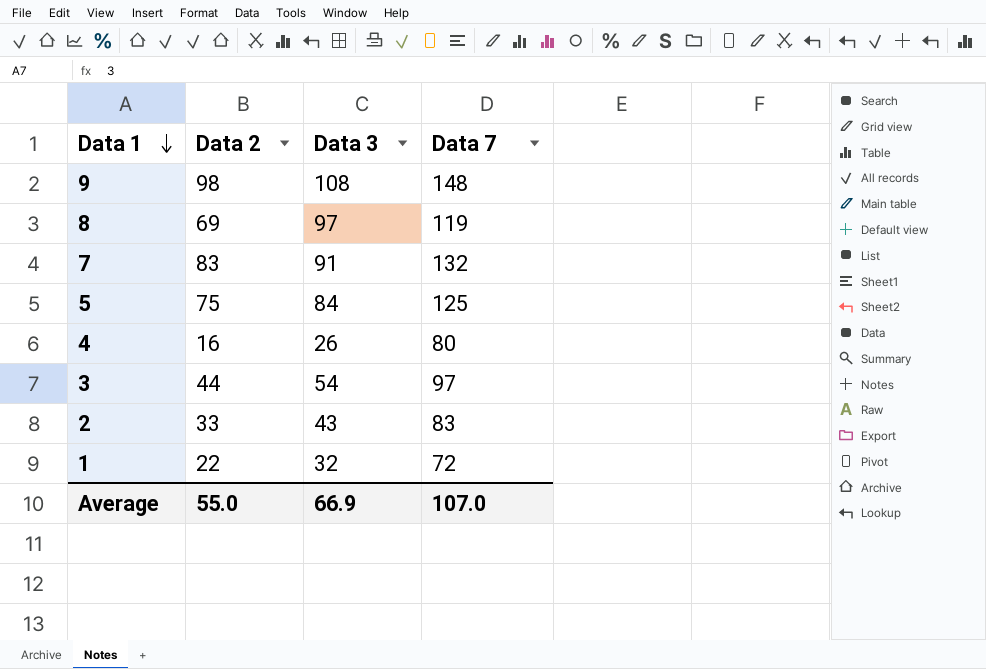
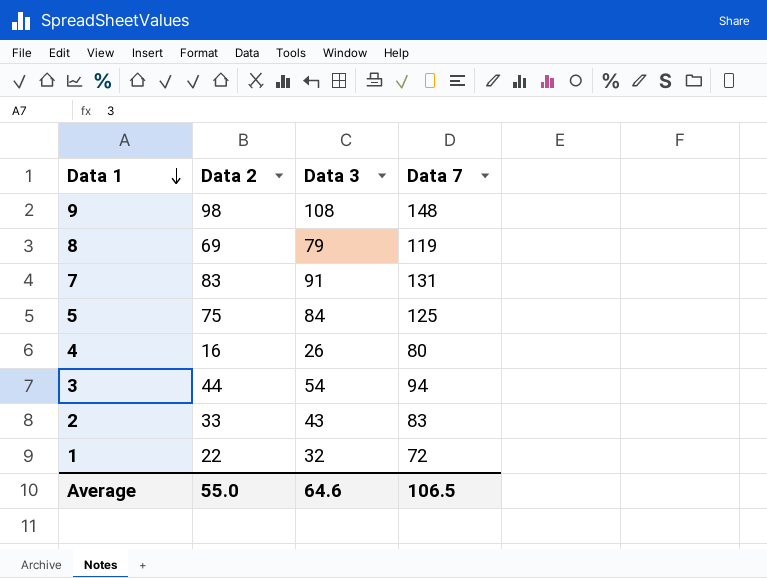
8 | Data 3: 97 -> 79
7 | Data 7: 132 -> 131
3 | Data 7: 97 -> 94
Average | Data 3: 66.9 -> 64.6
Average | Data 7: 107.0 -> 106.5

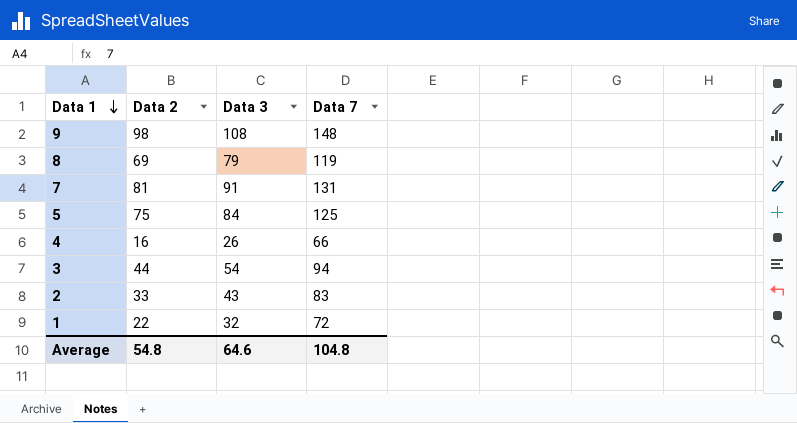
7 | Data 2: 83 -> 81
4 | Data 7: 80 -> 66
Average | Data 2: 55.0 -> 54.8
Average | Data 7: 106.5 -> 104.8

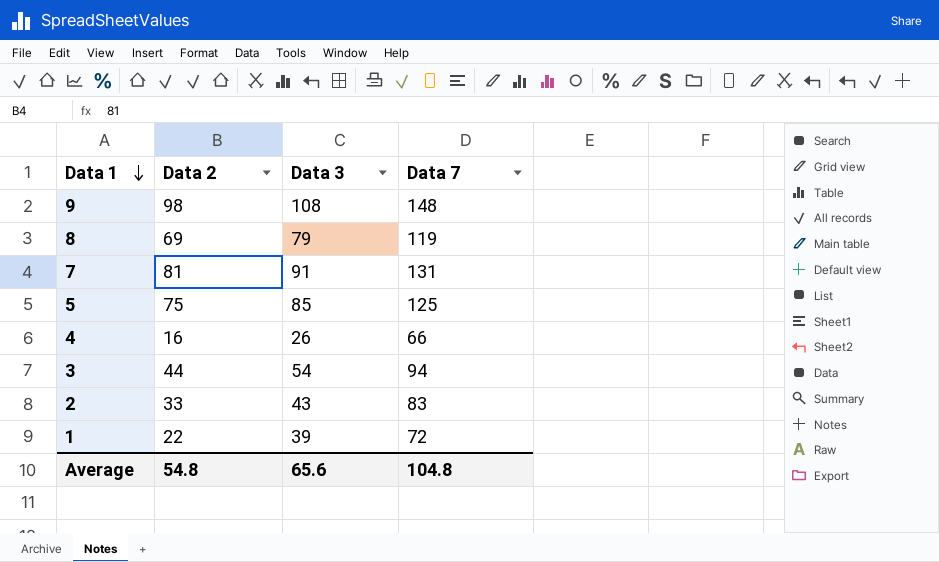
5 | Data 3: 84 -> 85
1 | Data 3: 32 -> 39
Average | Data 3: 64.6 -> 65.6

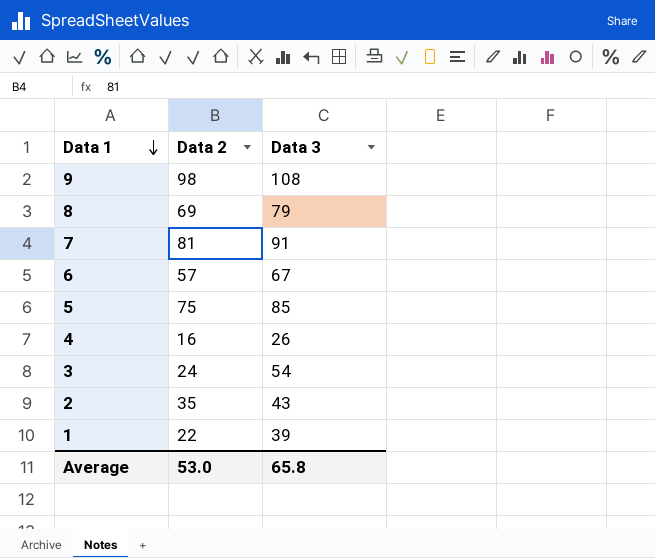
column Data 7 | position: 4 -> none
row 6: none -> 57 | 67
3 | Data 2: 44 -> 24
2 | Data 2: 33 -> 35
Average | Data 2: 54.8 -> 53.0
Average | Data 3: 65.6 -> 65.8

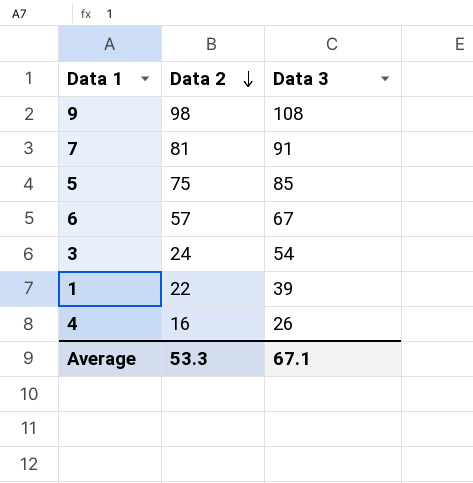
row order: Data 1 descending -> Data 2 descending
row 8: 69 | 79 -> none
row 2: 35 | 43 -> none
Average | Data 2: 53.0 -> 53.3
Average | Data 3: 65.8 -> 67.1

